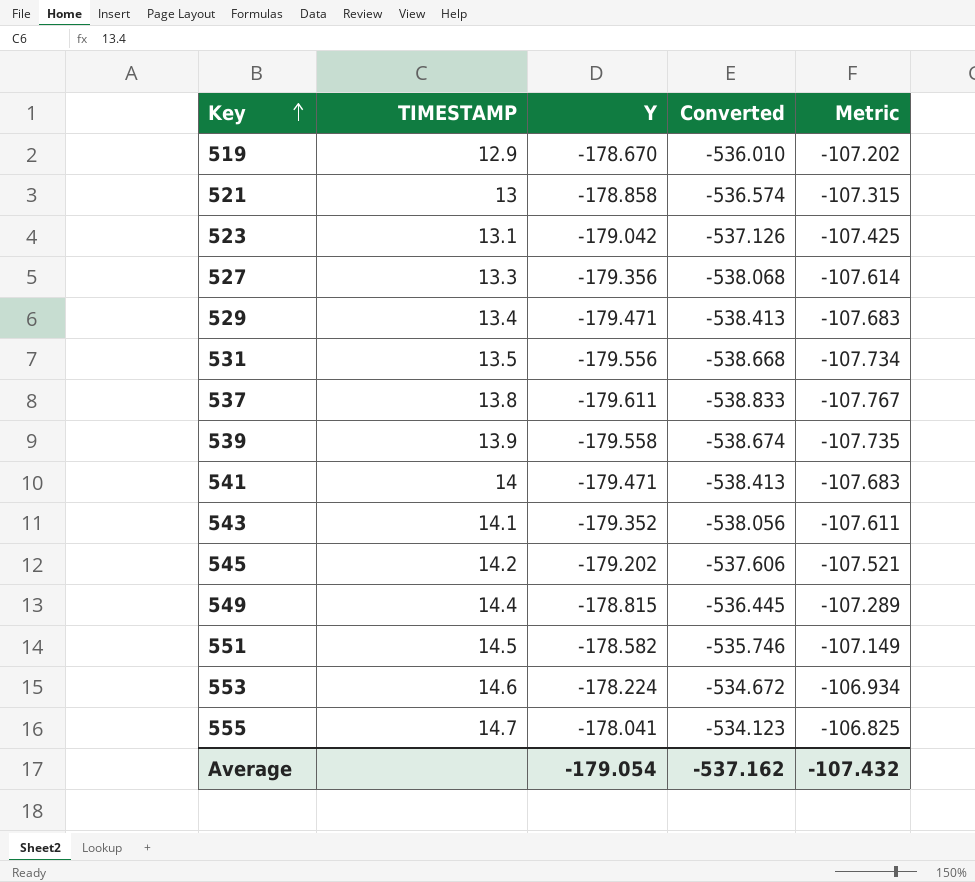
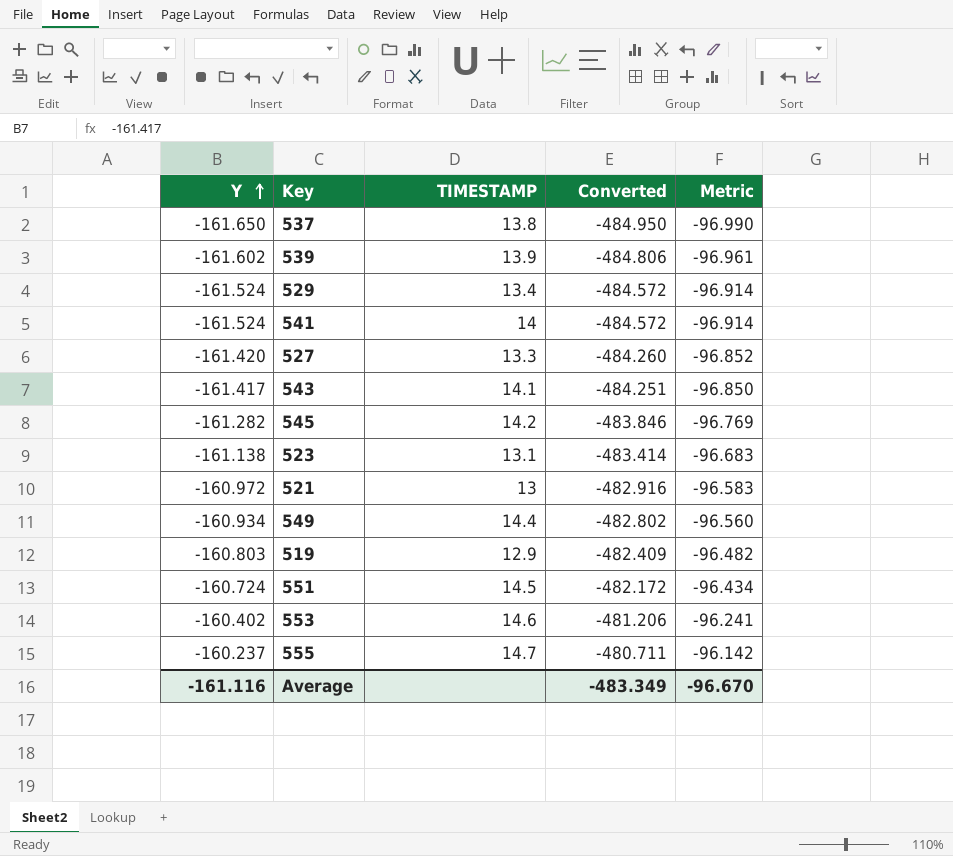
row order: Key ascending -> Y ascending
column Y | position: 3 -> 1
row 531: 13.5 | -179.556 | -538.668 | -107.734 -> none
537 | Y: -179.611 -> -161.650
537 | Converted: -538.833 -> -484.950
537 | Metric: -107.767 -> -96.990
539 | Y: -179.558 -> -161.602
539 | Converted: -538.674 -> -484.806
539 | Metric: -107.735 -> -96.961
529 | Y: -179.471 -> -161.524
529 | Converted: -538.413 -> -484.572
529 | Metric: -107.683 -> -96.914
541 | Y: -179.471 -> -161.524
541 | Converted: -538.413 -> -484.572
541 | Metric: -107.683 -> -96.914
527 | Y: -179.356 -> -161.420
527 | Converted: -538.068 -> -484.260
527 | Metric: -107.614 -> -96.852
543 | Y: -179.352 -> -161.417
543 | Converted: -538.056 -> -484.251
543 | Metric: -107.611 -> -96.850
545 | Y: -179.202 -> -161.282
545 | Converted: -537.606 -> -483.846
545 | Metric: -107.521 -> -96.769
523 | Y: -179.042 -> -161.138
523 | Converted: -537.126 -> -483.414
523 | Metric: -107.425 -> -96.683
521 | Y: -178.858 -> -160.972
521 | Converted: -536.574 -> -482.916
521 | Metric: -107.315 -> -96.583
549 | Y: -178.815 -> -160.934
549 | Converted: -536.445 -> -482.802
549 | Metric: -107.289 -> -96.560
519 | Y: -178.670 -> -160.803
519 | Converted: -536.010 -> -482.409
519 | Metric: -107.202 -> -96.482
551 | Y: -178.582 -> -160.724
551 | Converted: -535.746 -> -482.172
551 | Metric: -107.149 -> -96.434
553 | Y: -178.224 -> -160.402
553 | Converted: -534.672 -> -481.206
553 | Metric: -106.934 -> -96.241
555 | Y: -178.041 -> -160.237
555 | Converted: -534.123 -> -480.711
555 | Metric: -106.825 -> -96.142
Average | Y: -179.054 -> -161.116
Average | Converted: -537.162 -> -483.349
Average | Metric: -107.432 -> -96.670

